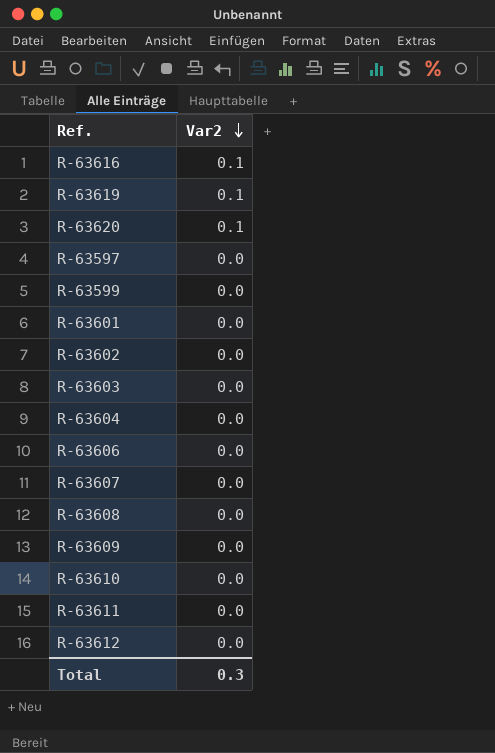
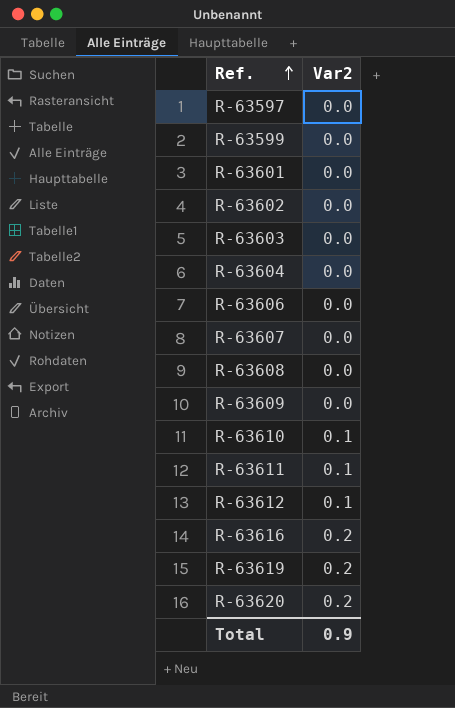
row order: Var2 descending -> Ref. ascending
R-63610 | Var2: 0.0 -> 0.1
R-63611 | Var2: 0.0 -> 0.1
R-63612 | Var2: 0.0 -> 0.1
R-63616 | Var2: 0.1 -> 0.2
R-63619 | Var2: 0.1 -> 0.2
R-63620 | Var2: 0.1 -> 0.2
Total | Var2: 0.3 -> 0.9

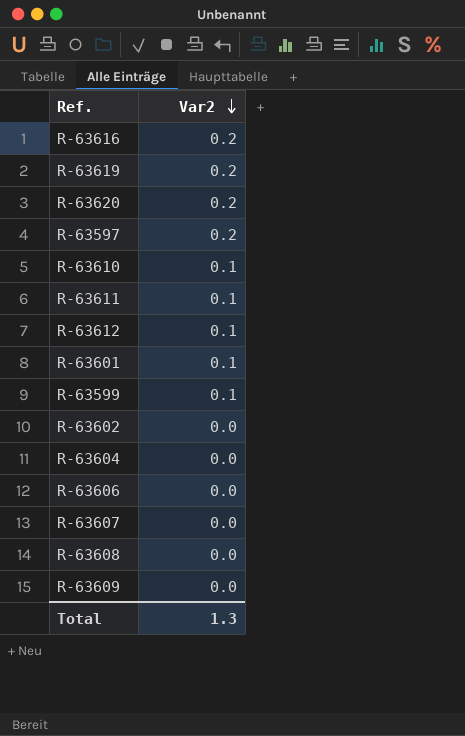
row order: Ref. ascending -> Var2 descending
row R-63603: 0.0 -> none
R-63597 | Var2: 0.0 -> 0.2
R-63601 | Var2: 0.0 -> 0.1
R-63599 | Var2: 0.0 -> 0.1
Total | Var2: 0.9 -> 1.3

